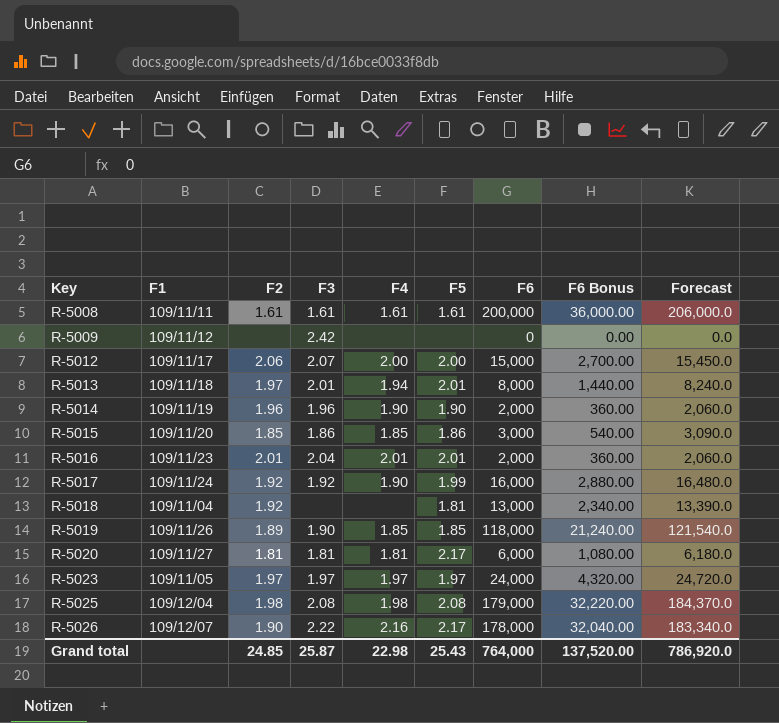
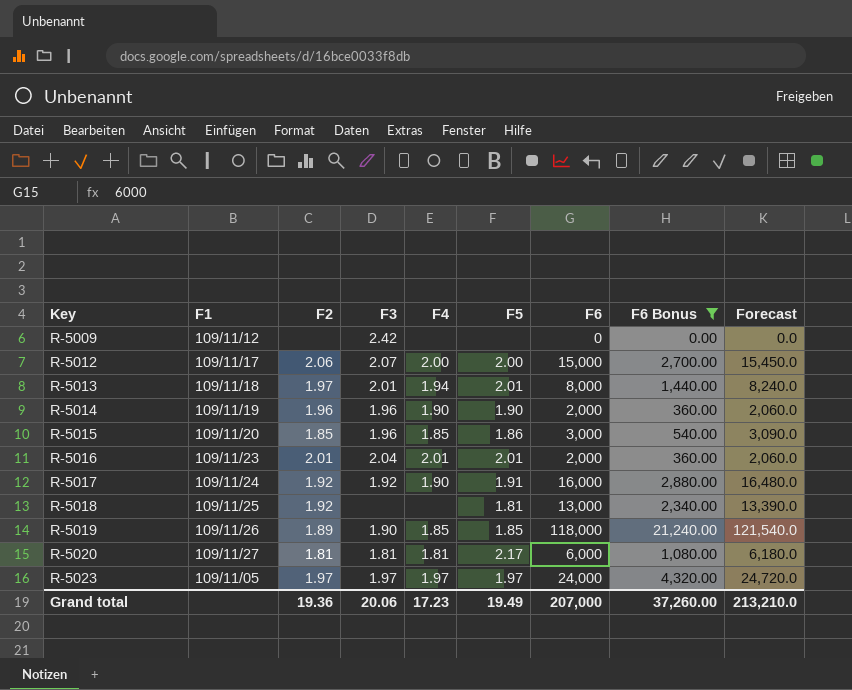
filter: none -> F6 Bonus <= 21,240.00
R-5015 | F3: 1.86 -> 1.96
R-5017 | F5: 1.99 -> 1.91
R-5018 | F1: 109/11/04 -> 109/11/25
Grand total | F2: 24.85 -> 19.36
Grand total | F3: 25.87 -> 20.06
Grand total | F4: 22.98 -> 17.23
Grand total | F5: 25.43 -> 19.49
Grand total | F6: 764,000 -> 207,000
Grand total | F6 Bonus: 137,520.00 -> 37,260.00
Grand total | Forecast: 786,920.0 -> 213,210.0

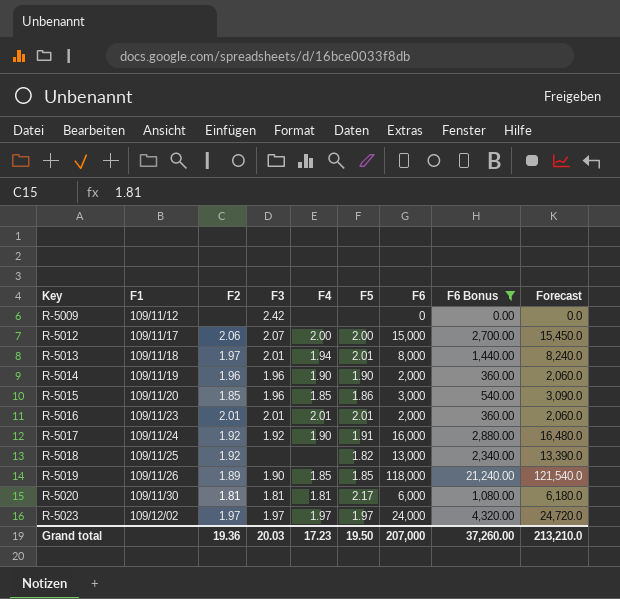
R-5016 | F3: 2.04 -> 2.01
R-5018 | F5: 1.81 -> 1.82
R-5020 | F1: 109/11/27 -> 109/11/30
R-5023 | F1: 109/11/05 -> 109/12/02
Grand total | F3: 20.06 -> 20.03
Grand total | F5: 19.49 -> 19.50

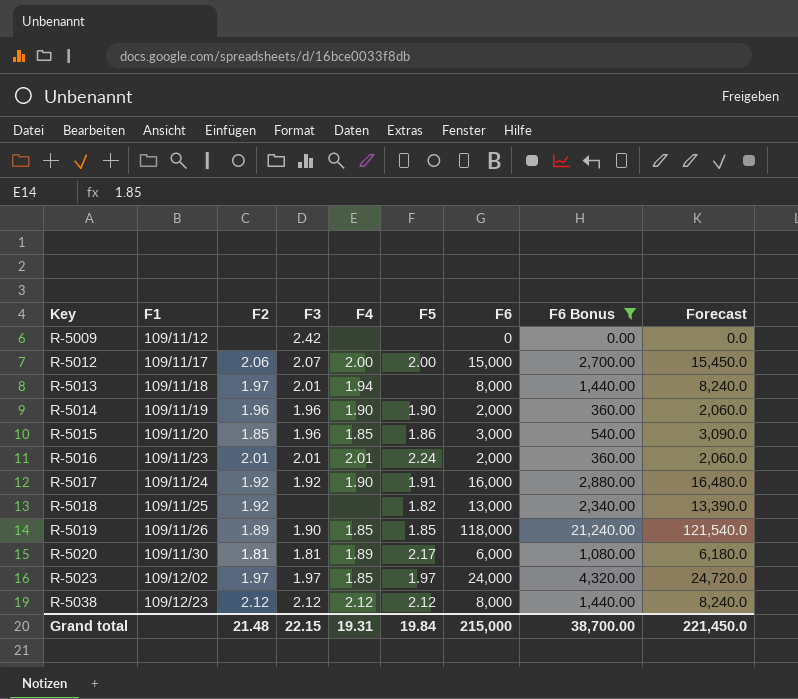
R-5013 | F5: 2.01 -> none
R-5016 | F5: 2.01 -> 2.24
R-5020 | F4: 1.81 -> 1.89
R-5023 | F4: 1.97 -> 1.85
row R-5038: none -> 109/12/23 | 2.12 | 2.12 | 2.12 | 2.12 | 8,000 | 1,440.00 | 8,240.0
Grand total | F2: 19.36 -> 21.48
Grand total | F3: 20.03 -> 22.15
Grand total | F4: 17.23 -> 19.31
Grand total | F5: 19.50 -> 19.84
Grand total | F6: 207,000 -> 215,000
Grand total | F6 Bonus: 37,260.00 -> 38,700.00
Grand total | Forecast: 213,210.0 -> 221,450.0

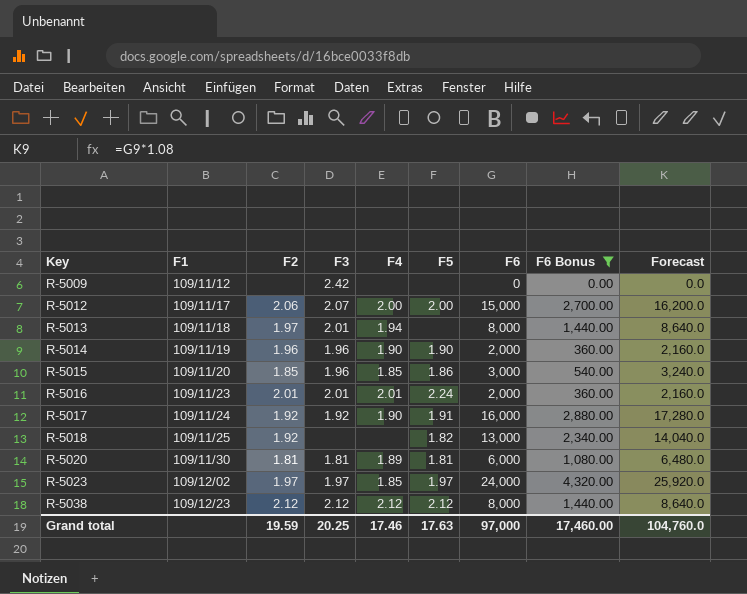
column Forecast | formula: [F6] * 1.03 -> [F6] * 1.08
row R-5019: 109/11/26 | 1.89 | 1.90 | 1.85 | 1.85 | 118,000 | 21,240.00 | 121,540.0 -> none
R-5020 | F5: 2.17 -> 1.81
Grand total | F2: 21.48 -> 19.59
Grand total | F3: 22.15 -> 20.25
Grand total | F4: 19.31 -> 17.46
Grand total | F5: 19.84 -> 17.63
Grand total | F6: 215,000 -> 97,000
Grand total | F6 Bonus: 38,700.00 -> 17,460.00
Grand total | Forecast: 221,450.0 -> 104,760.0

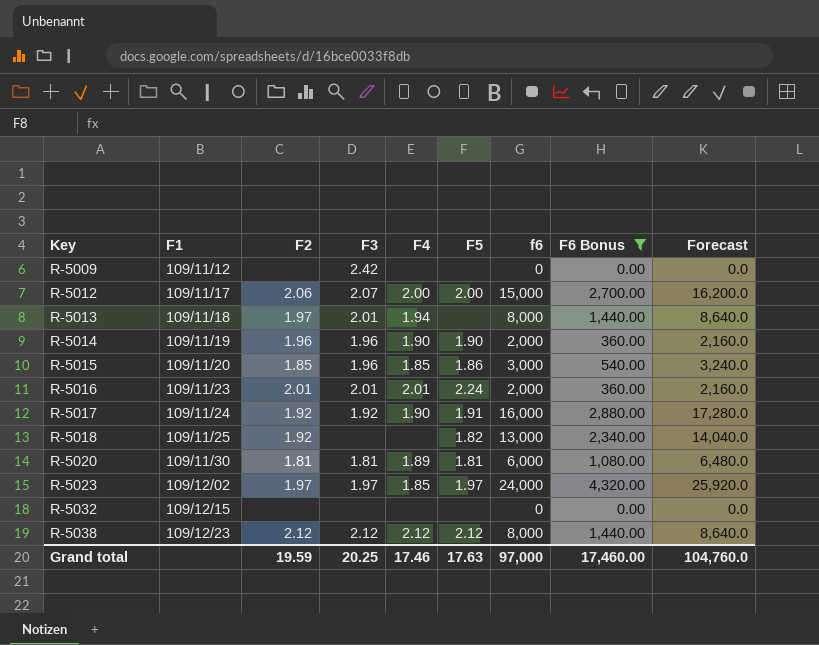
column name: F6 -> f6
row R-5032: none -> 109/12/15 | none | none | none | none | 0 | 0.00 | 0.0

